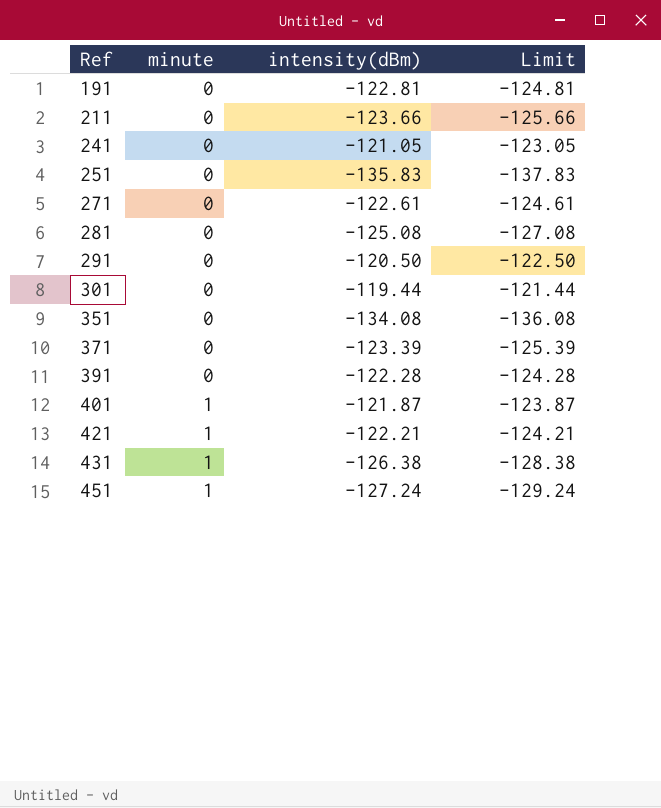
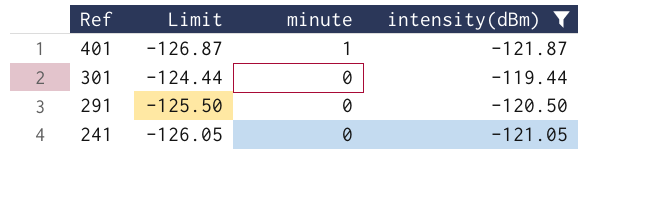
filter: none -> intensity(dBm) >= -121.87
row order: Ref ascending -> Ref descending
column Limit | formula: [intensity(dBm)] - 2 -> [intensity(dBm)] - 5
column Limit | position: 4 -> 2

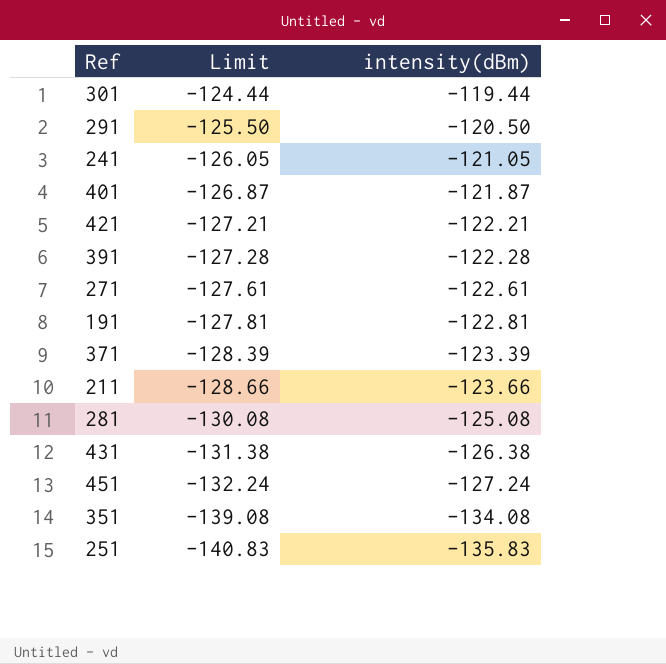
filter: intensity(dBm) >= -121.87 -> none
row order: Ref descending -> Limit descending
column minute | position: 3 -> none

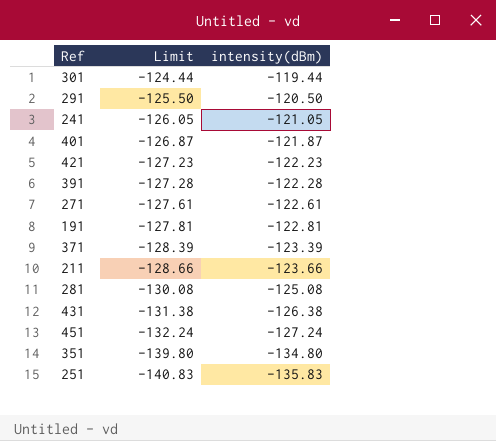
421 | Limit: -127.21 -> -127.23
421 | intensity(dBm): -122.21 -> -122.23
351 | Limit: -139.08 -> -139.80
351 | intensity(dBm): -134.08 -> -134.80

